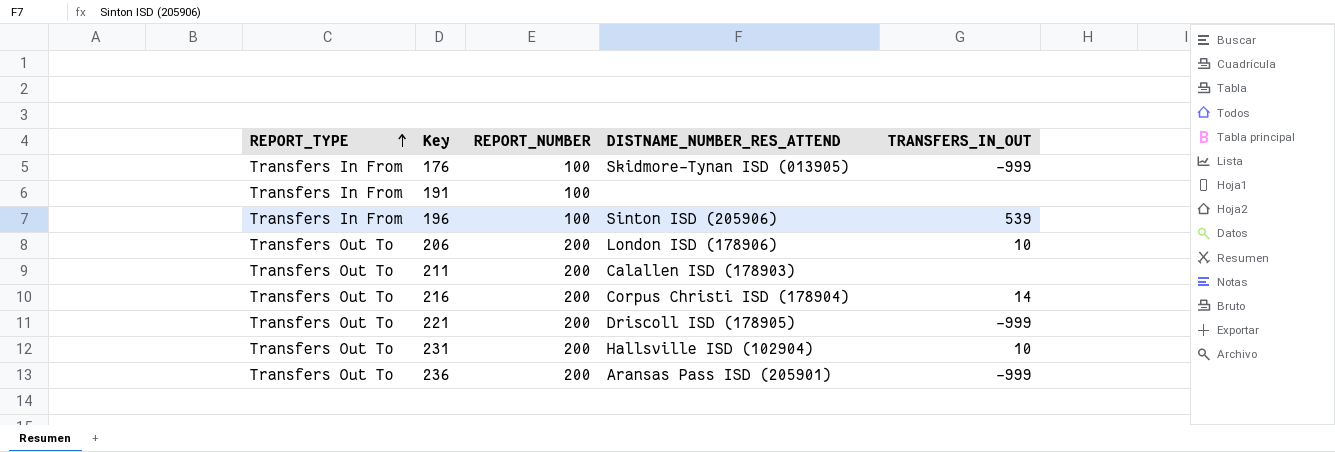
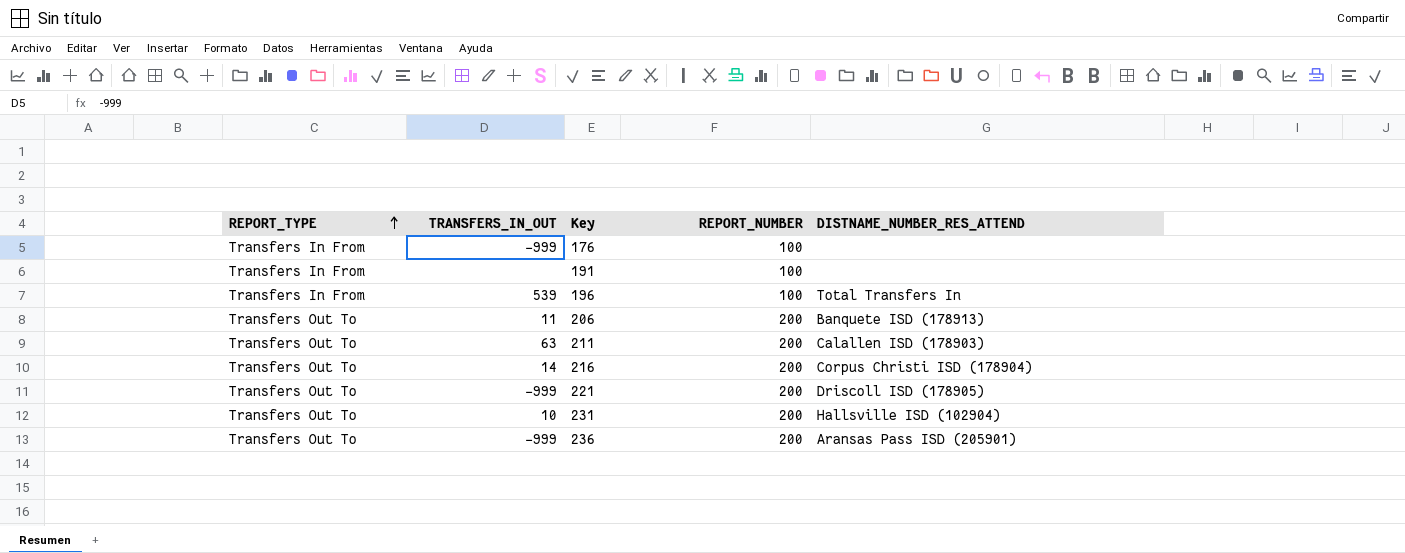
column TRANSFERS_IN_OUT | position: 5 -> 2
176 | DISTNAME_NUMBER_RES_ATTEND: Skidmore-Tynan ISD (013905) -> none
196 | DISTNAME_NUMBER_RES_ATTEND: Sinton ISD (205906) -> Total Transfers In
206 | TRANSFERS_IN_OUT: 10 -> 11
206 | DISTNAME_NUMBER_RES_ATTEND: London ISD (178906) -> Banquete ISD (178913)
211 | TRANSFERS_IN_OUT: none -> 63

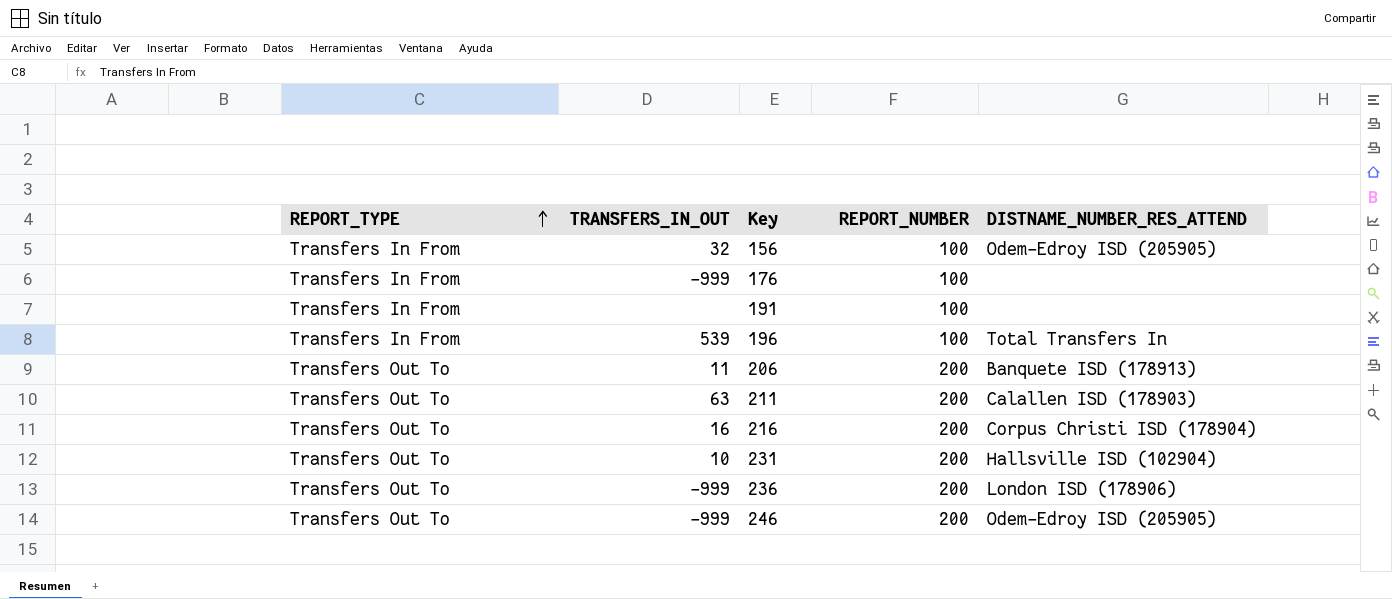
row 221: Transfers Out To | -999 | 200 | Driscoll ISD (178905) -> none
row 156: none -> Transfers In From | 32 | 100 | Odem-Edroy ISD (205905)
216 | TRANSFERS_IN_OUT: 14 -> 16
236 | DISTNAME_NUMBER_RES_ATTEND: Aransas Pass ISD (205901) -> London ISD (178906)
row 246: none -> Transfers Out To | -999 | 200 | Odem-Edroy ISD (205905)

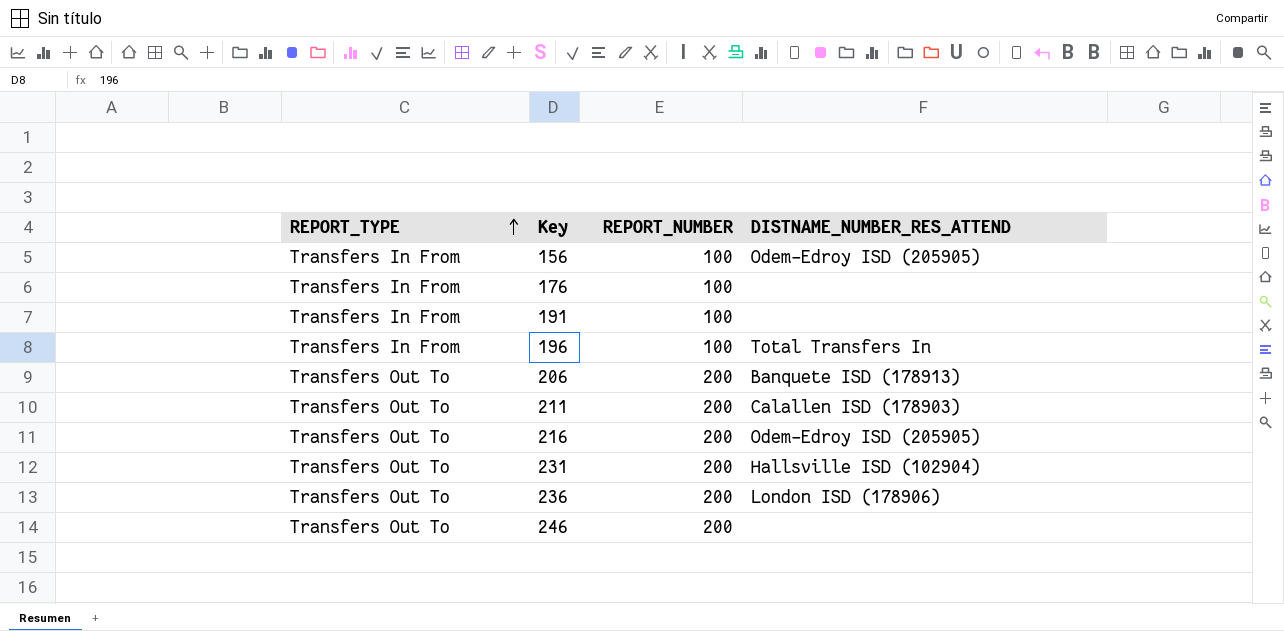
column TRANSFERS_IN_OUT | position: 2 -> none
216 | DISTNAME_NUMBER_RES_ATTEND: Corpus Christi ISD (178904) -> Odem-Edroy ISD (205905)
246 | DISTNAME_NUMBER_RES_ATTEND: Odem-Edroy ISD (205905) -> none

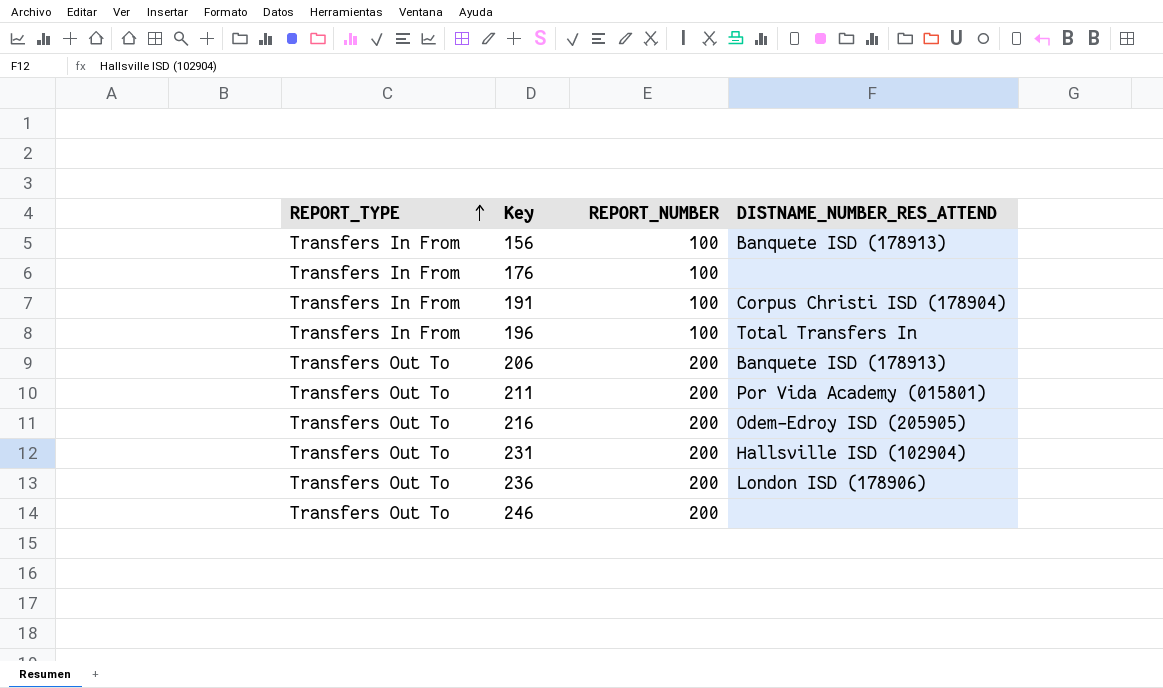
156 | DISTNAME_NUMBER_RES_ATTEND: Odem-Edroy ISD (205905) -> Banquete ISD (178913)
191 | DISTNAME_NUMBER_RES_ATTEND: none -> Corpus Christi ISD (178904)
211 | DISTNAME_NUMBER_RES_ATTEND: Calallen ISD (178903) -> Por Vida Academy (015801)

